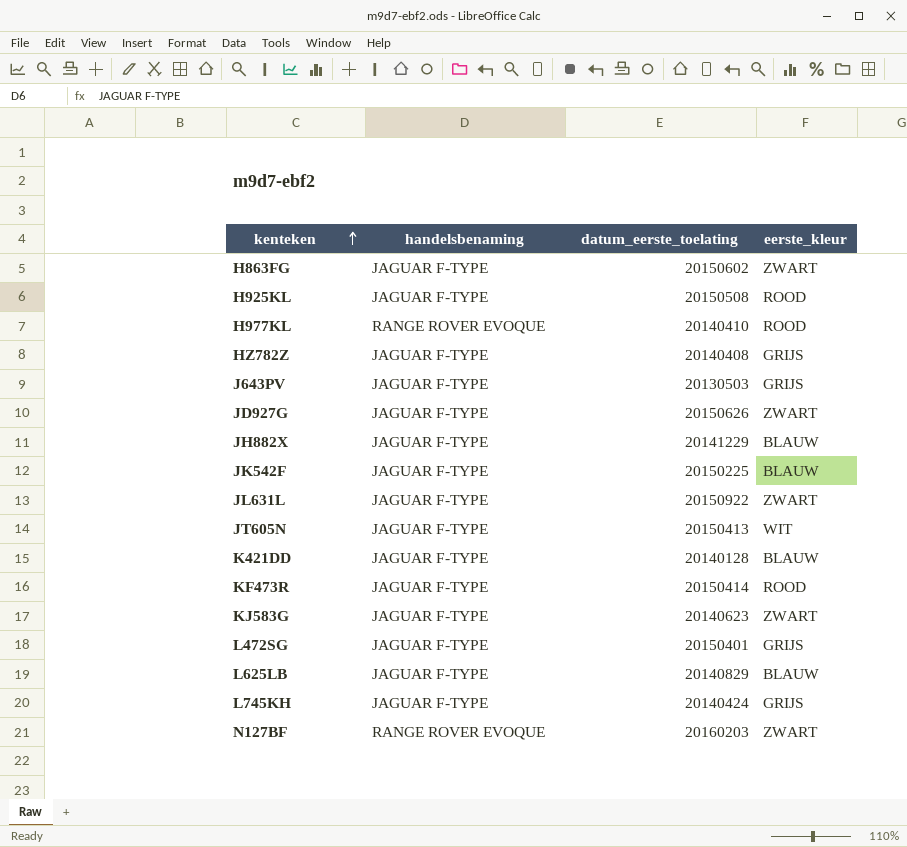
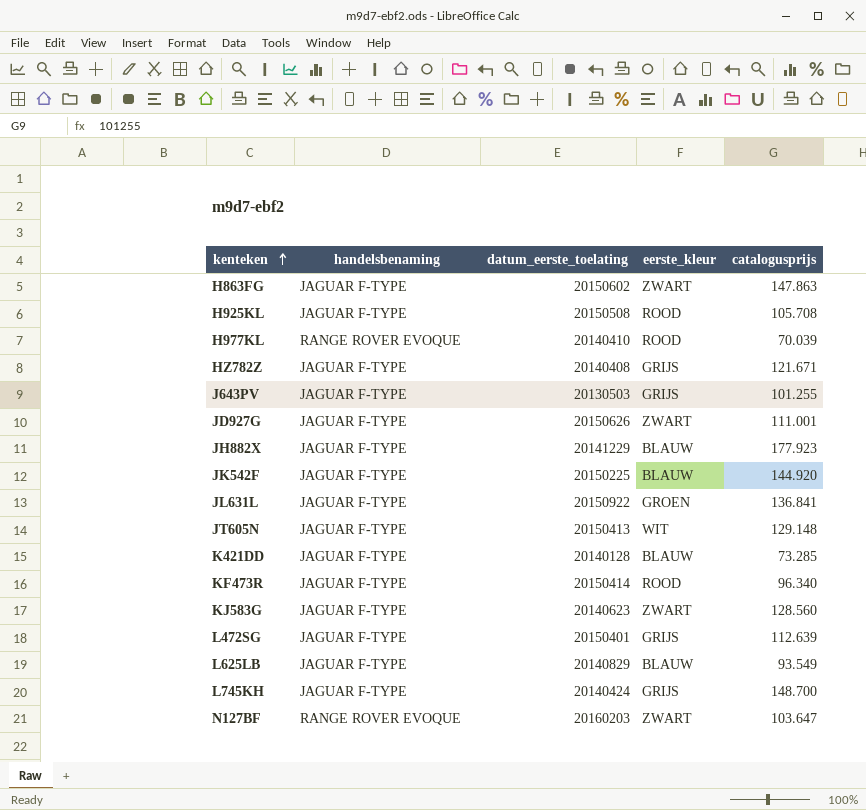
column catalogusprijs | position: none -> 5
JL631L | eerste_kleur: ZWART -> GROEN

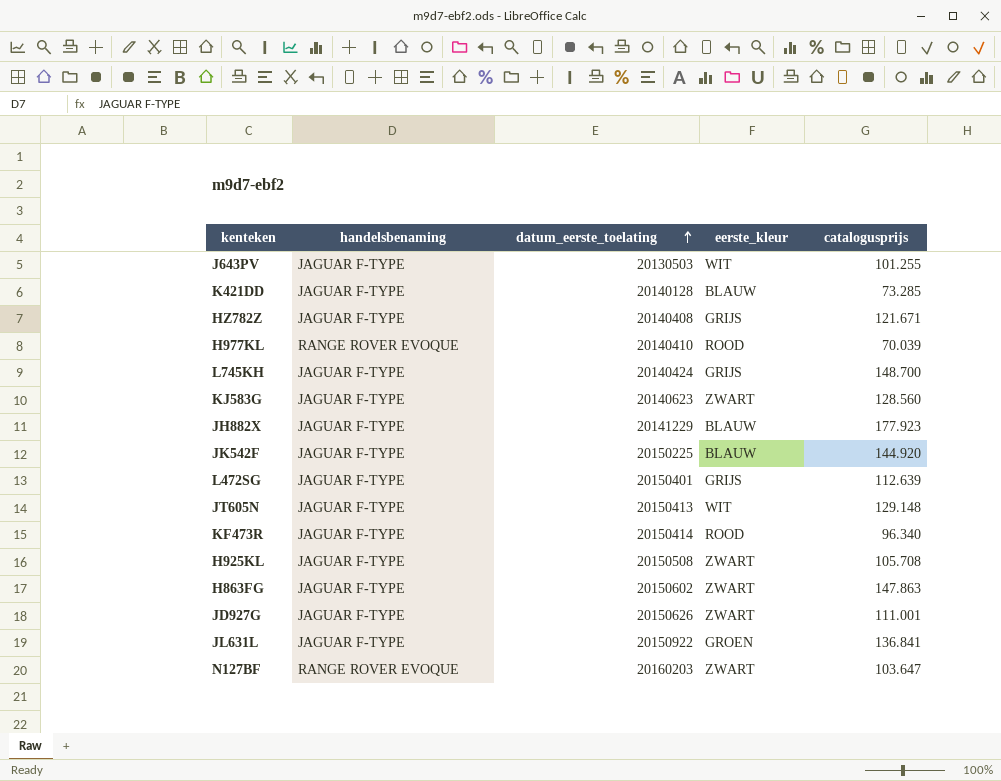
row order: kenteken ascending -> datum_eerste_toelating ascending
row L625LB: JAGUAR F-TYPE | 20140829 | BLAUW | 93.549 -> none
J643PV | eerste_kleur: GRIJS -> WIT
H925KL | eerste_kleur: ROOD -> ZWART

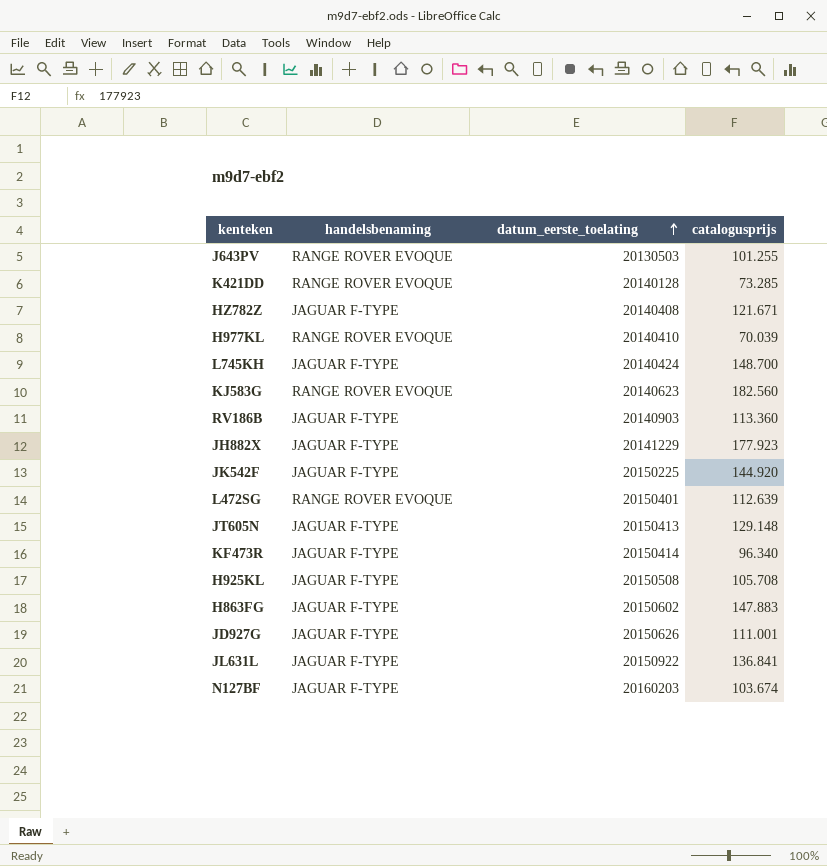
column eerste_kleur | position: 4 -> none
J643PV | handelsbenaming: JAGUAR F-TYPE -> RANGE ROVER EVOQUE
K421DD | handelsbenaming: JAGUAR F-TYPE -> RANGE ROVER EVOQUE
KJ583G | handelsbenaming: JAGUAR F-TYPE -> RANGE ROVER EVOQUE
KJ583G | catalogusprijs: 128.560 -> 182.560
row RV186B: none -> JAGUAR F-TYPE | 20140903 | 113.360
L472SG | handelsbenaming: JAGUAR F-TYPE -> RANGE ROVER EVOQUE
H863FG | catalogusprijs: 147.863 -> 147.883
N127BF | handelsbenaming: RANGE ROVER EVOQUE -> JAGUAR F-TYPE
N127BF | catalogusprijs: 103.647 -> 103.674

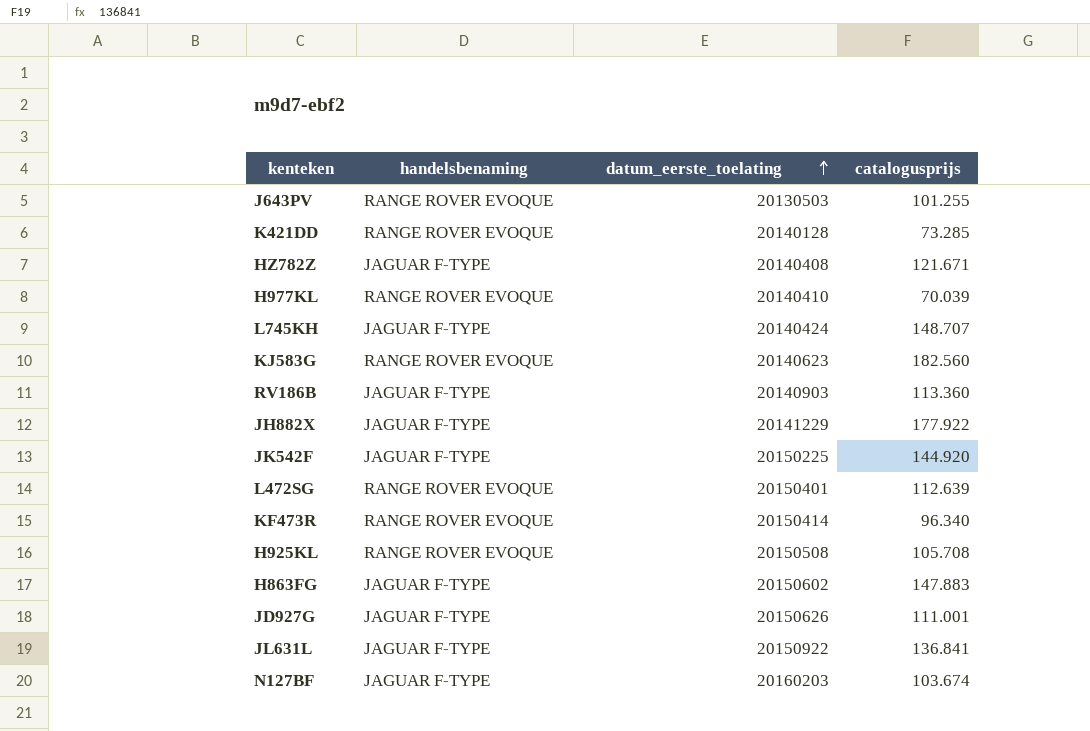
row JT605N: JAGUAR F-TYPE | 20150413 | 129.148 -> none
L745KH | catalogusprijs: 148.700 -> 148.707
JH882X | catalogusprijs: 177.923 -> 177.922
KF473R | handelsbenaming: JAGUAR F-TYPE -> RANGE ROVER EVOQUE
H925KL | handelsbenaming: JAGUAR F-TYPE -> RANGE ROVER EVOQUE

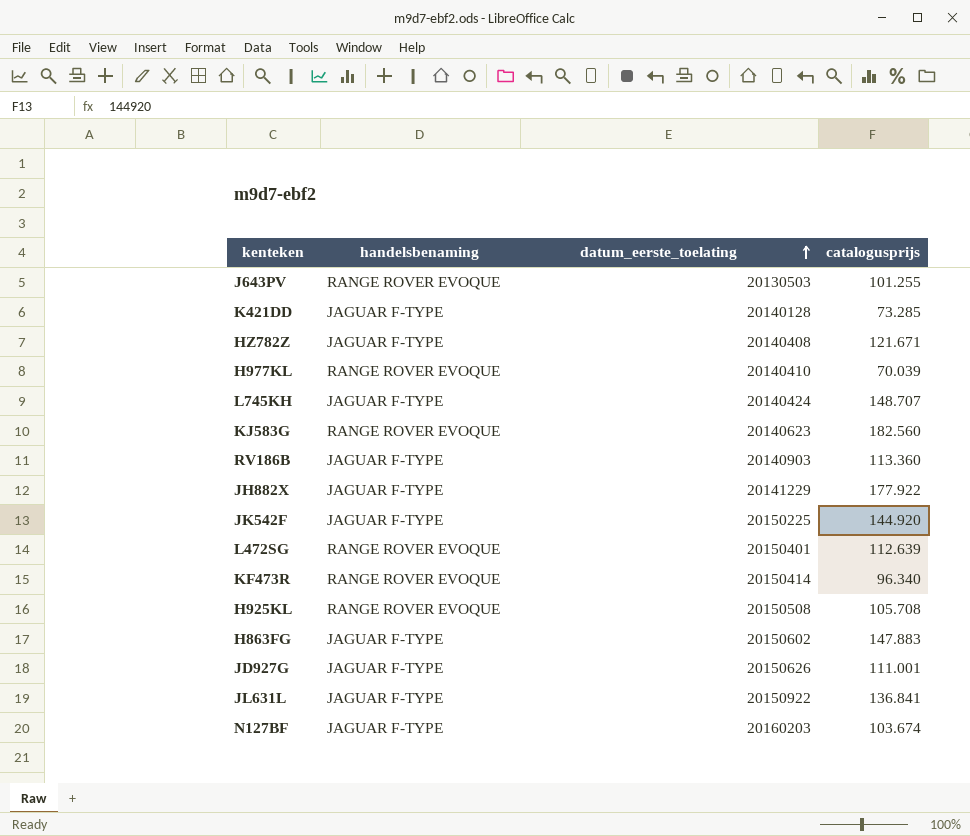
K421DD | handelsbenaming: RANGE ROVER EVOQUE -> JAGUAR F-TYPE

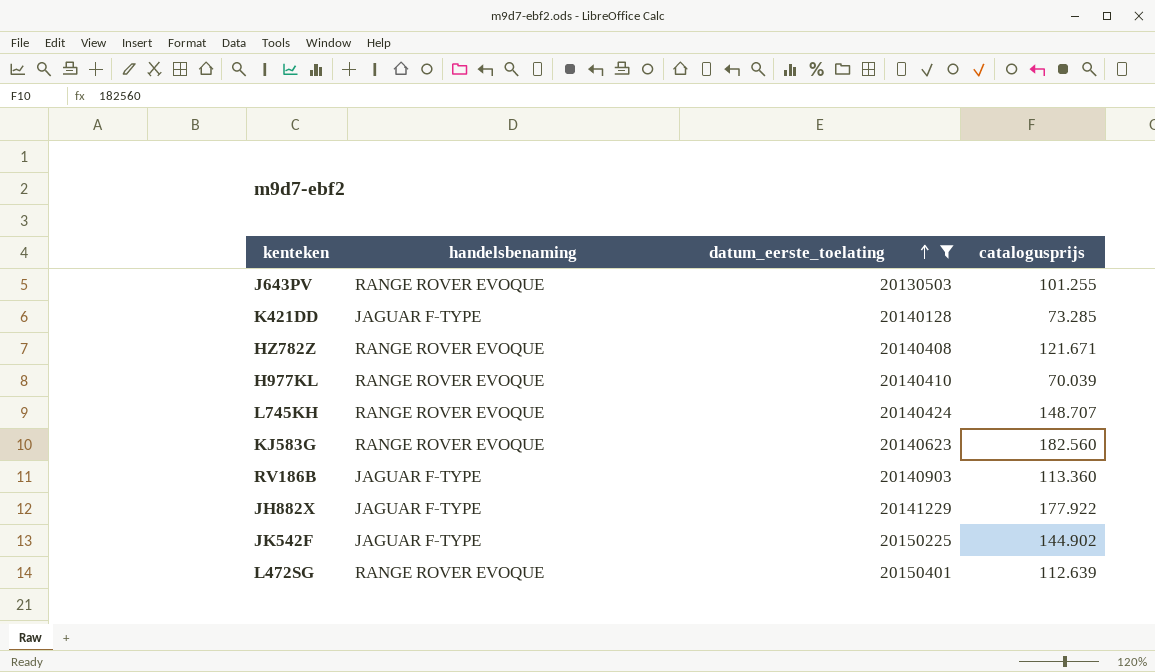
filter: none -> datum_eerste_toelating <= 20150401
HZ782Z | handelsbenaming: JAGUAR F-TYPE -> RANGE ROVER EVOQUE
L745KH | handelsbenaming: JAGUAR F-TYPE -> RANGE ROVER EVOQUE
JK542F | catalogusprijs: 144.920 -> 144.902

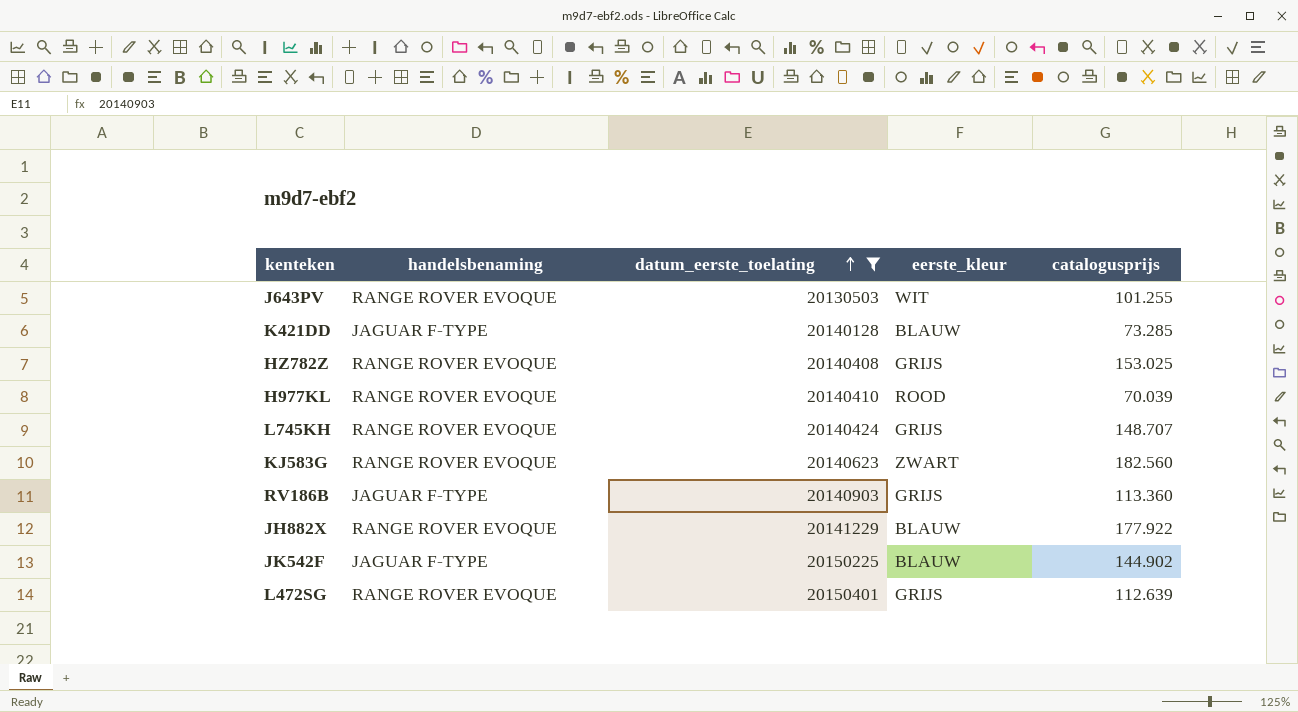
column eerste_kleur | position: none -> 4
HZ782Z | catalogusprijs: 121.671 -> 153.025
JH882X | handelsbenaming: JAGUAR F-TYPE -> RANGE ROVER EVOQUE

